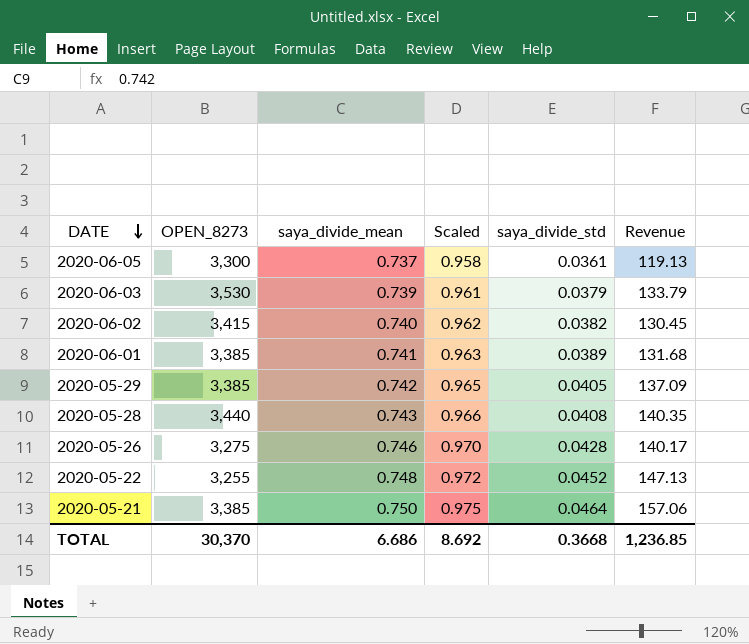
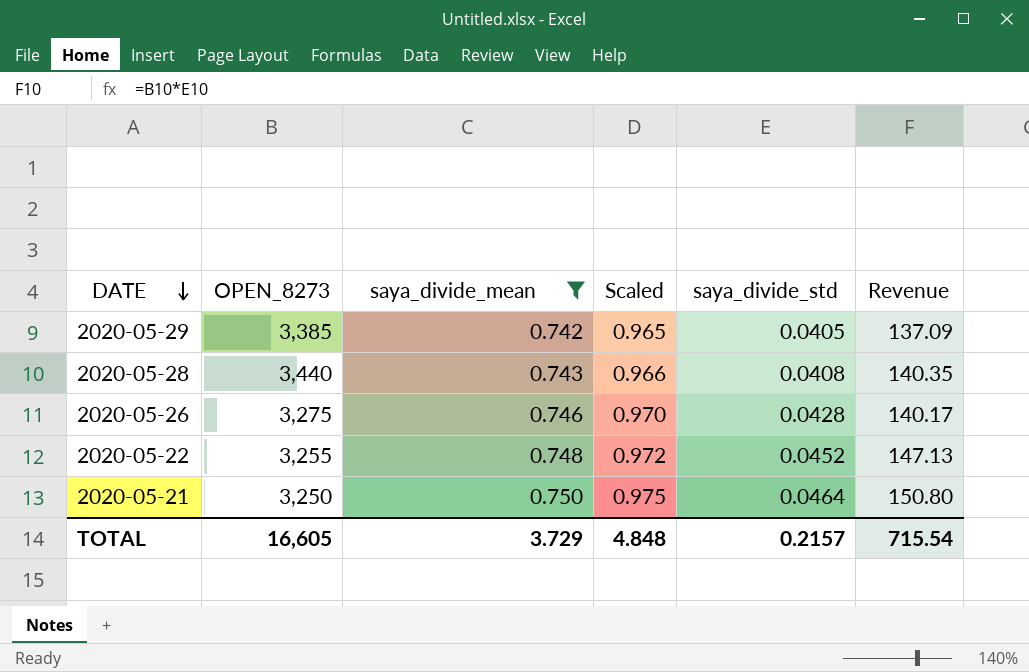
filter: none -> saya_divide_mean >= 0.742
2020-05-21 | OPEN_8273: 3,385 -> 3,250
2020-05-21 | Revenue: 157.06 -> 150.80
TOTAL | OPEN_8273: 30,370 -> 16,605
TOTAL | saya_divide_mean: 6.686 -> 3.729
TOTAL | Scaled: 8.692 -> 4.848
TOTAL | saya_divide_std: 0.3668 -> 0.2157
TOTAL | Revenue: 1,236.85 -> 715.54

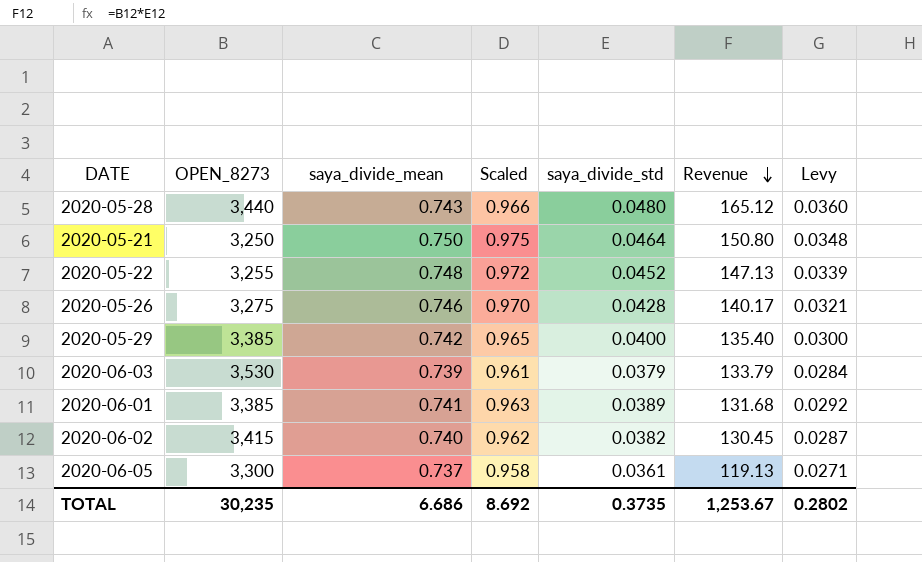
filter: saya_divide_mean >= 0.742 -> none
row order: DATE descending -> Revenue descending
column Levy | formula: none -> [saya_divide_std] * 0.75
2020-05-28 | saya_divide_std: 0.0408 -> 0.0480
2020-05-28 | Revenue: 140.35 -> 165.12
2020-05-29 | saya_divide_std: 0.0405 -> 0.0400
2020-05-29 | Revenue: 137.09 -> 135.40
TOTAL | OPEN_8273: 16,605 -> 30,235
TOTAL | saya_divide_mean: 3.729 -> 6.686
TOTAL | Scaled: 4.848 -> 8.692
TOTAL | saya_divide_std: 0.2157 -> 0.3735
TOTAL | Revenue: 715.54 -> 1,253.67

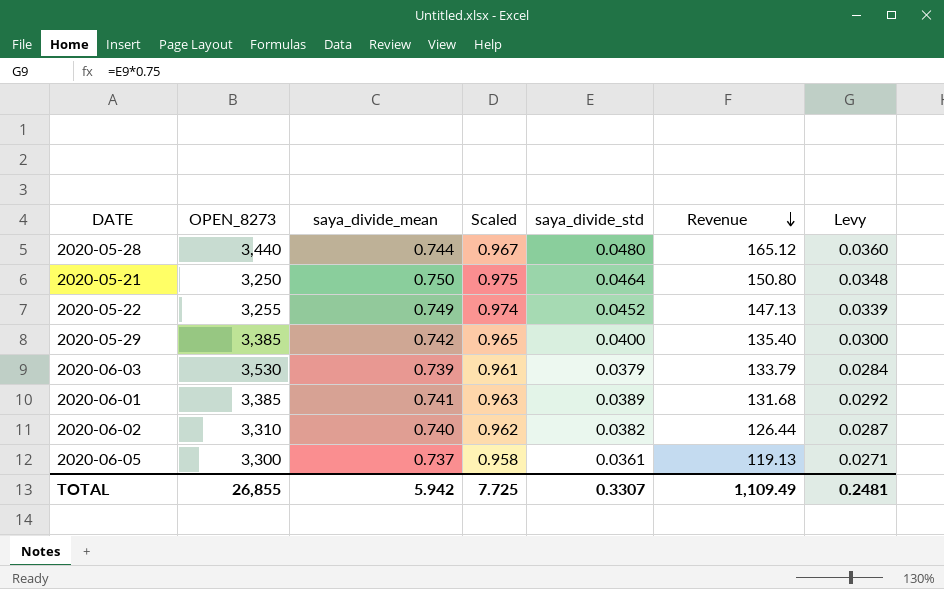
row 2020-05-26: 3,275 | 0.746 | 0.970 | 0.0428 | 140.17 | 0.0321 -> none
2020-05-28 | saya_divide_mean: 0.743 -> 0.744
2020-05-28 | Scaled: 0.966 -> 0.967
2020-05-22 | saya_divide_mean: 0.748 -> 0.749
2020-05-22 | Scaled: 0.972 -> 0.974
2020-06-02 | OPEN_8273: 3,415 -> 3,310
2020-06-02 | Revenue: 130.45 -> 126.44
TOTAL | OPEN_8273: 30,235 -> 26,855
TOTAL | saya_divide_mean: 6.686 -> 5.942
TOTAL | Scaled: 8.692 -> 7.725
TOTAL | saya_divide_std: 0.3735 -> 0.3307
TOTAL | Revenue: 1,253.67 -> 1,109.49
TOTAL | Levy: 0.2802 -> 0.2481

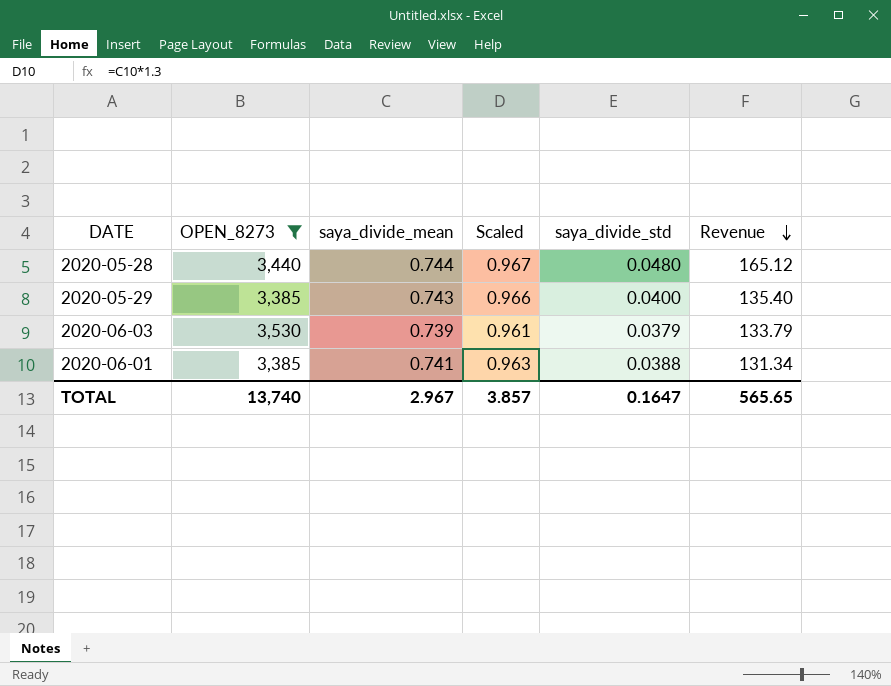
filter: none -> OPEN_8273 >= 3,385
column Levy | formula: [saya_divide_std] * 0.75 -> none
2020-05-29 | saya_divide_mean: 0.742 -> 0.743
2020-05-29 | Scaled: 0.965 -> 0.966
2020-06-01 | saya_divide_std: 0.0389 -> 0.0388
2020-06-01 | Revenue: 131.68 -> 131.34
TOTAL | OPEN_8273: 26,855 -> 13,740
TOTAL | saya_divide_mean: 5.942 -> 2.967
TOTAL | Scaled: 7.725 -> 3.857
TOTAL | saya_divide_std: 0.3307 -> 0.1647
TOTAL | Revenue: 1,109.49 -> 565.65

